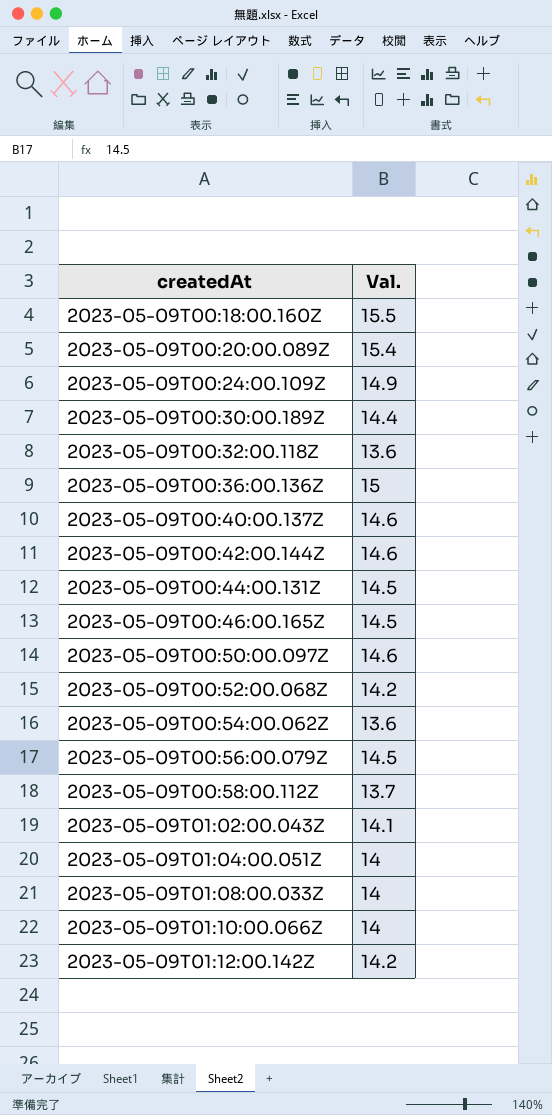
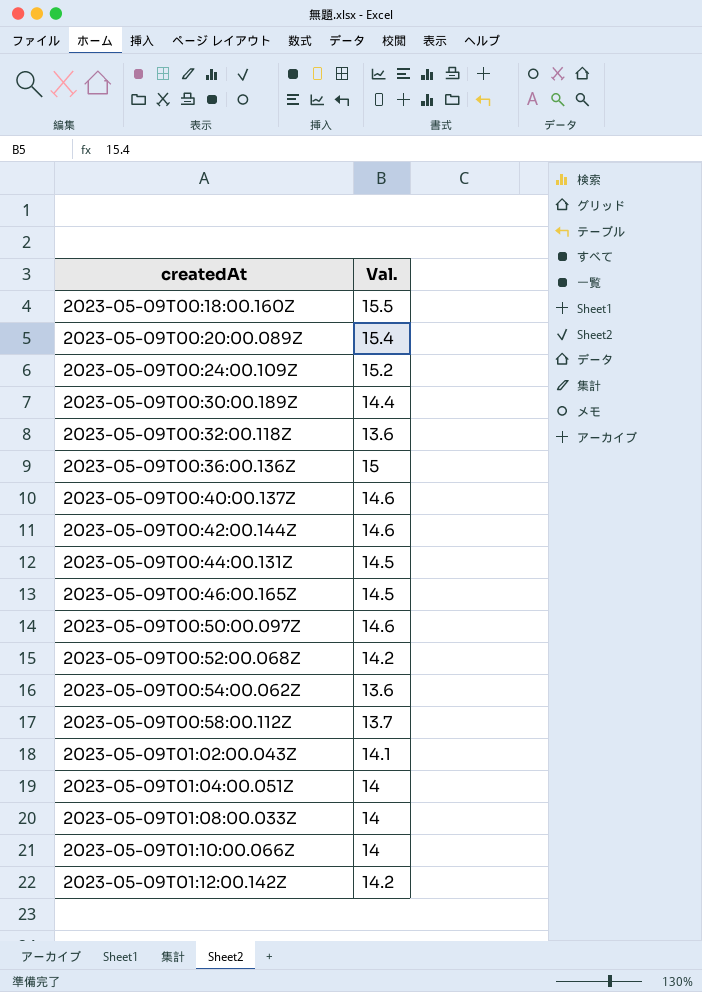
row 2023-05-09T00:56:00.079Z: 14.5 -> none
2023-05-09T00:24:00.109Z | Val.: 14.9 -> 15.2

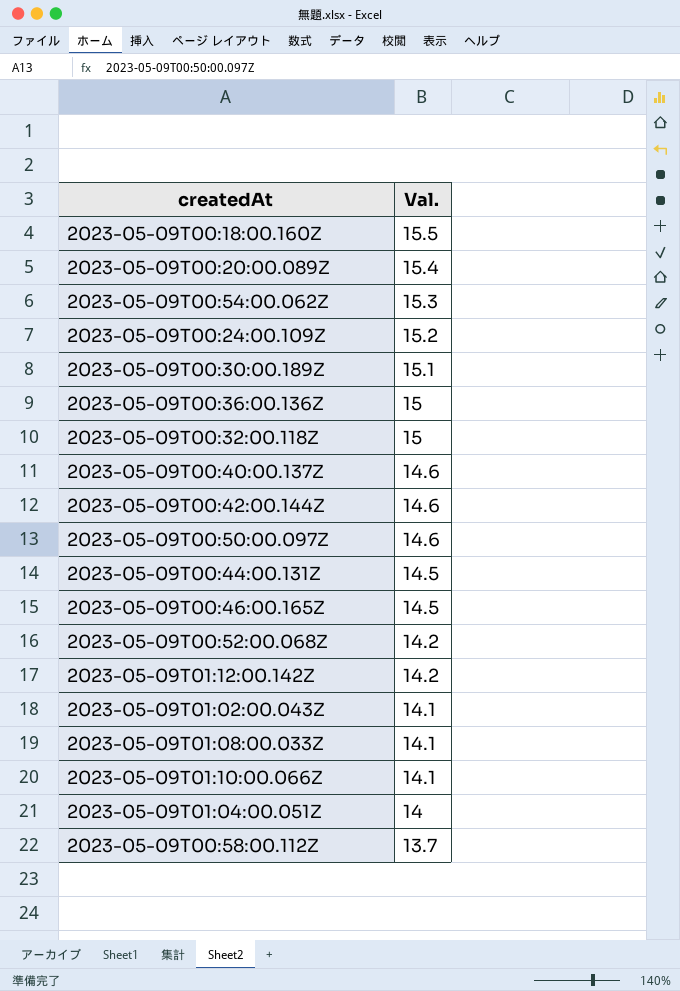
row order: createdAt ascending -> Val. descending
2023-05-09T00:54:00.062Z | Val.: 13.6 -> 15.3
2023-05-09T00:30:00.189Z | Val.: 14.4 -> 15.1
2023-05-09T00:32:00.118Z | Val.: 13.6 -> 15
2023-05-09T01:08:00.033Z | Val.: 14 -> 14.1
2023-05-09T01:10:00.066Z | Val.: 14 -> 14.1

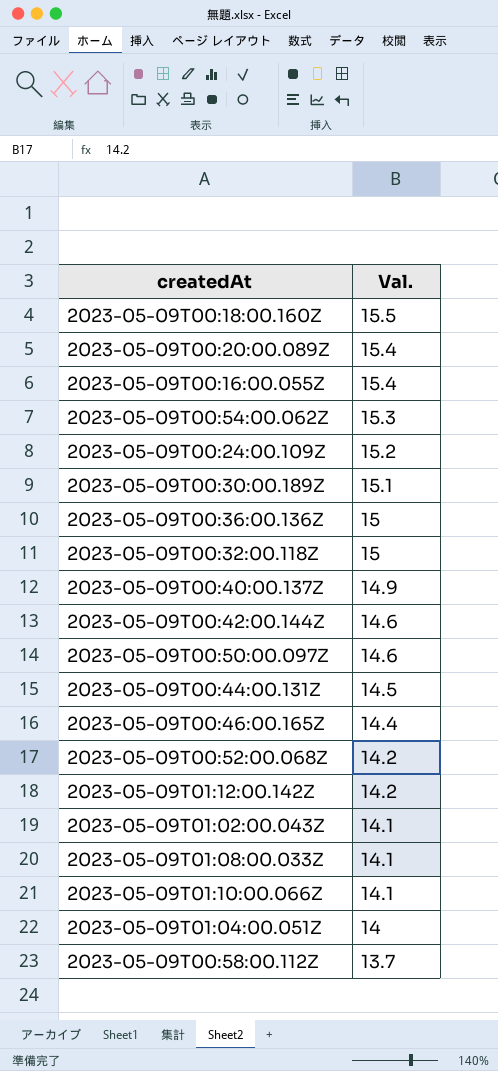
row 2023-05-09T00:16:00.055Z: none -> 15.4
2023-05-09T00:40:00.137Z | Val.: 14.6 -> 14.9
2023-05-09T00:46:00.165Z | Val.: 14.5 -> 14.4

